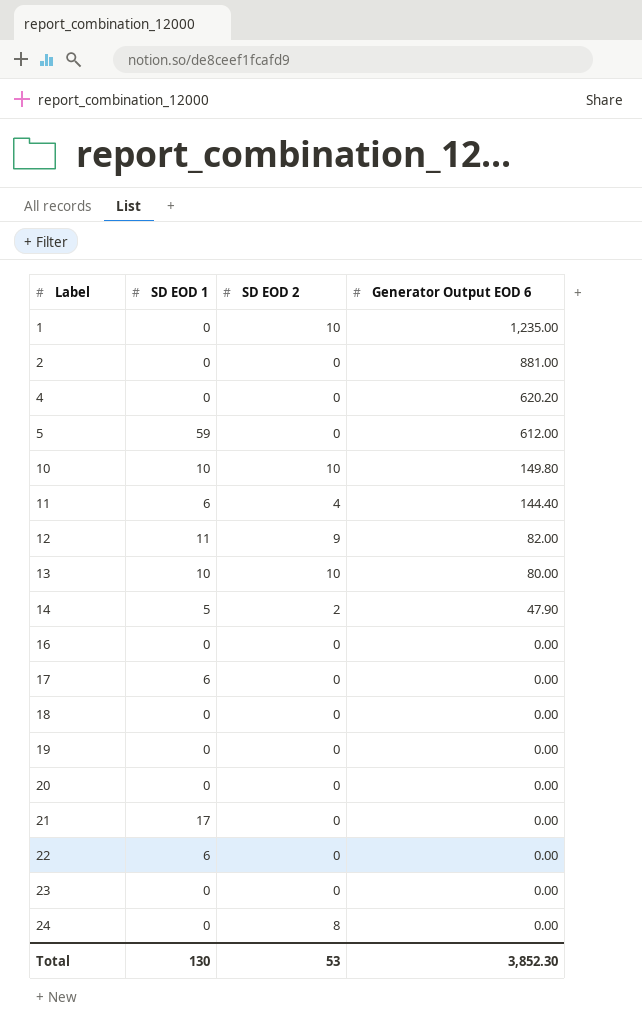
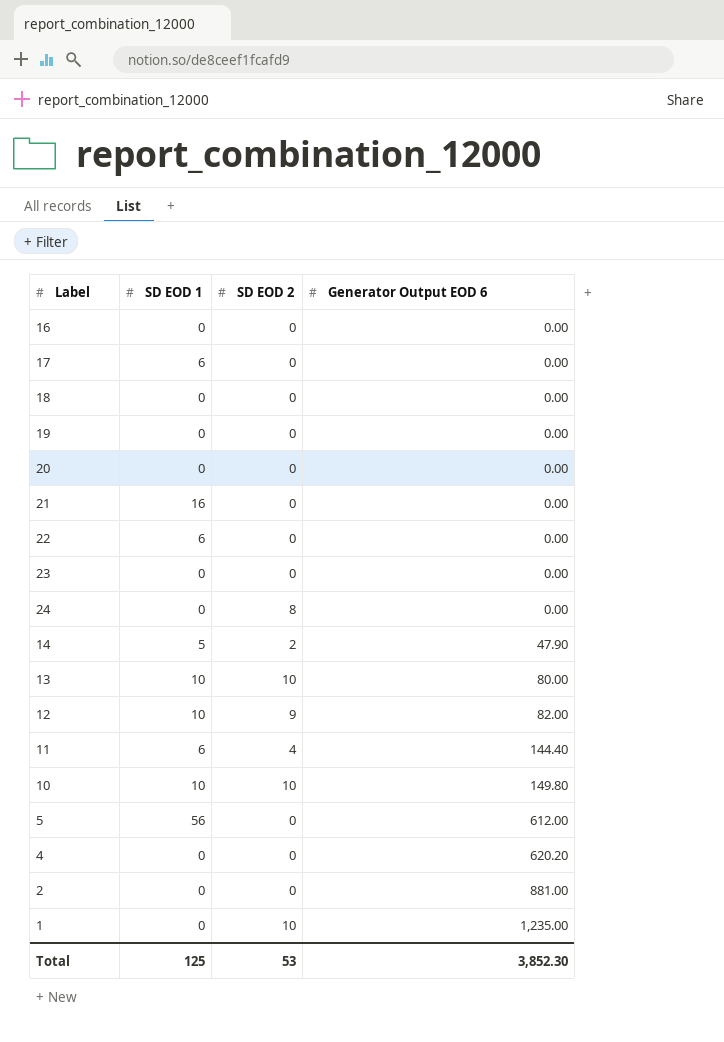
row order: Label ascending -> Generator Output EOD 6 ascending
21 | SD EOD 1: 17 -> 16
12 | SD EOD 1: 11 -> 10
5 | SD EOD 1: 59 -> 56
Total | SD EOD 1: 130 -> 125

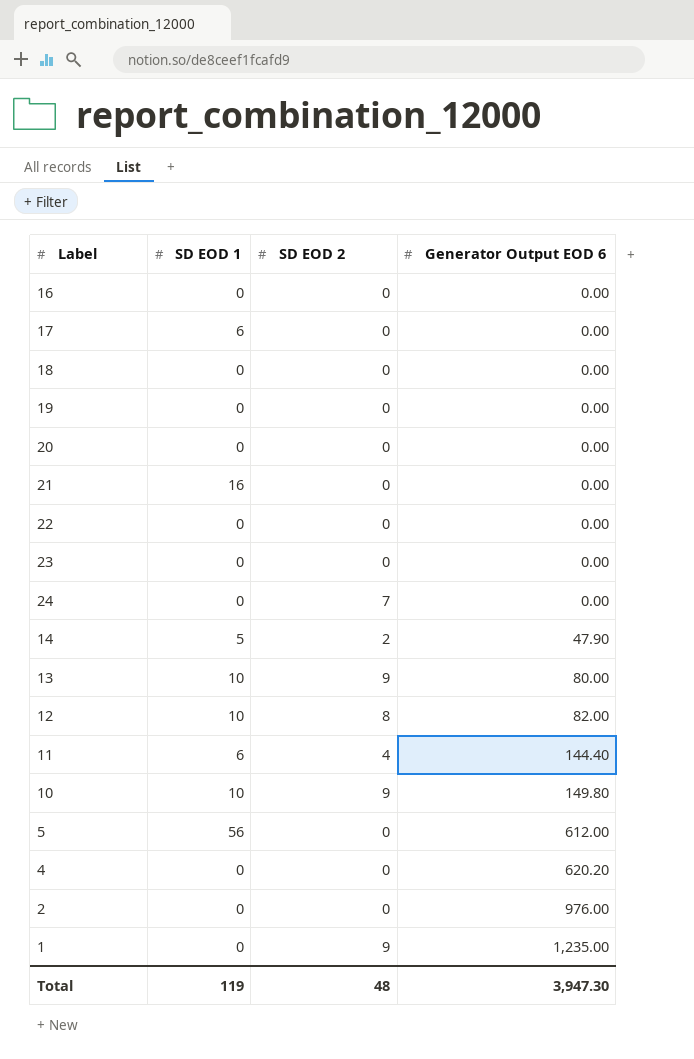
22 | SD EOD 1: 6 -> 0
24 | SD EOD 2: 8 -> 7
13 | SD EOD 2: 10 -> 9
12 | SD EOD 2: 9 -> 8
10 | SD EOD 2: 10 -> 9
2 | Generator Output EOD 6: 881.00 -> 976.00
1 | SD EOD 2: 10 -> 9
Total | SD EOD 1: 125 -> 119
Total | SD EOD 2: 53 -> 48
Total | Generator Output EOD 6: 3,852.30 -> 3,947.30

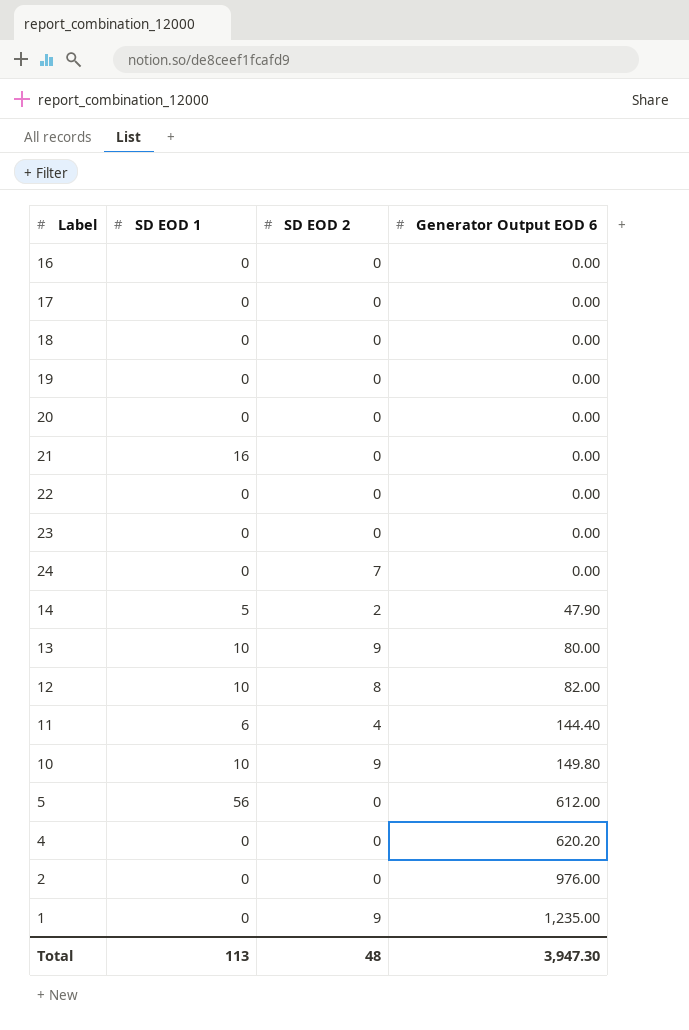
17 | SD EOD 1: 6 -> 0
Total | SD EOD 1: 119 -> 113

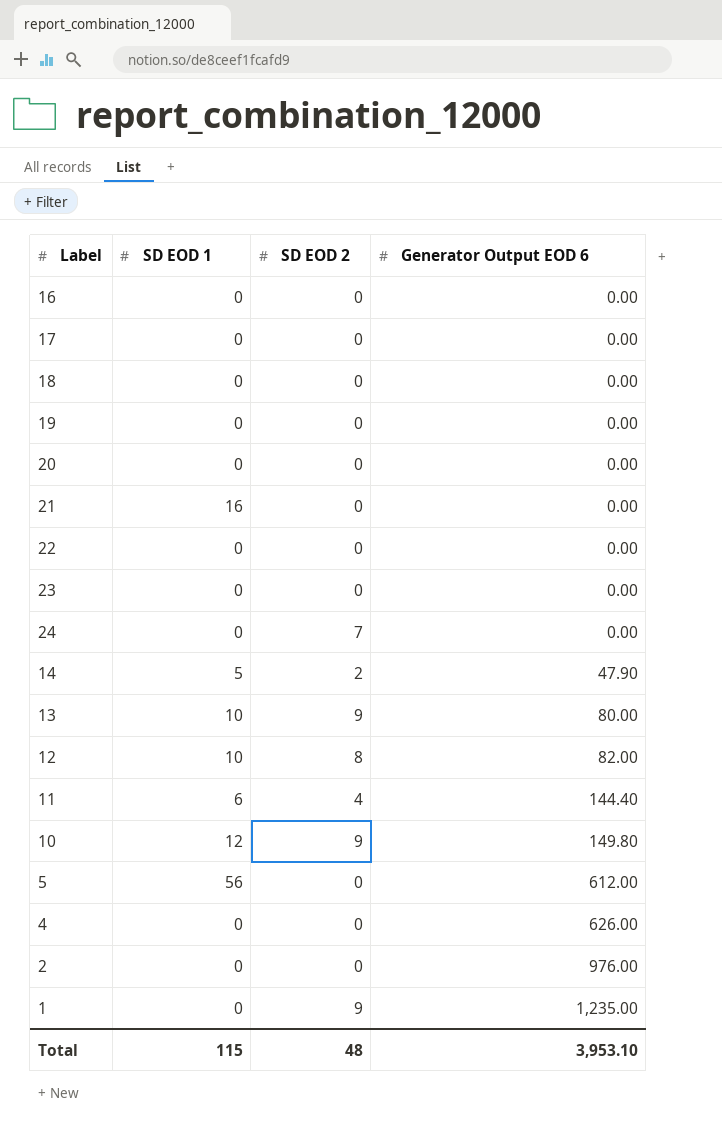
10 | SD EOD 1: 10 -> 12
4 | Generator Output EOD 6: 620.20 -> 626.00
Total | SD EOD 1: 113 -> 115
Total | Generator Output EOD 6: 3,947.30 -> 3,953.10

